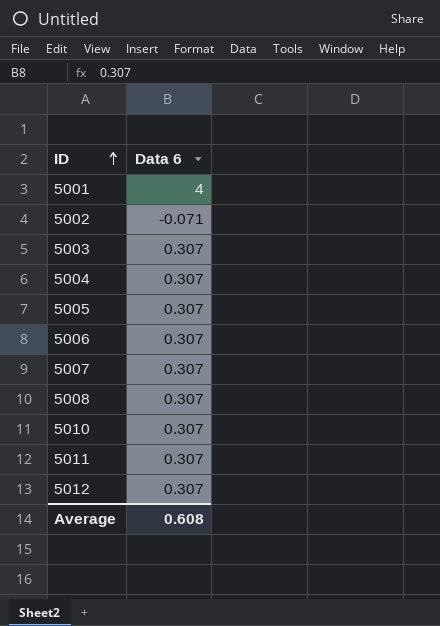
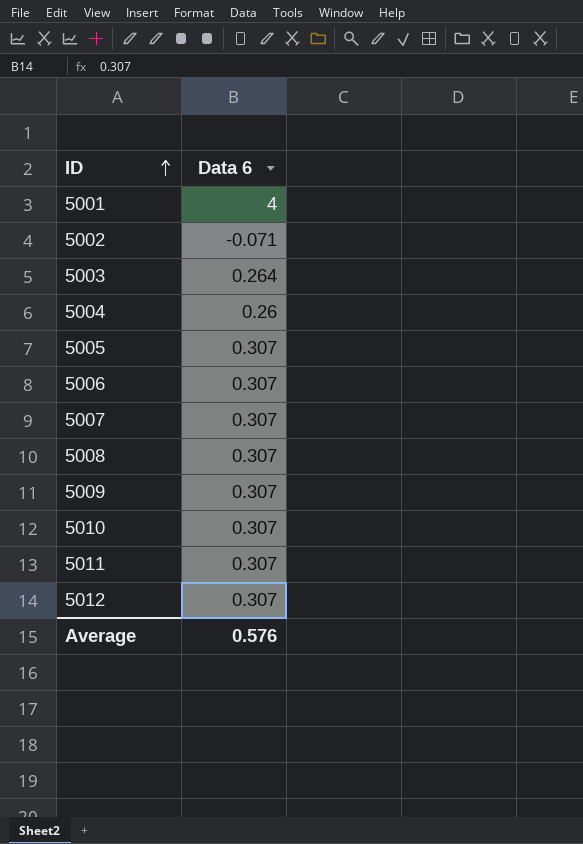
5003 | Data 6: 0.307 -> 0.264
5004 | Data 6: 0.307 -> 0.26
row 5009: none -> 0.307
Average | Data 6: 0.608 -> 0.576

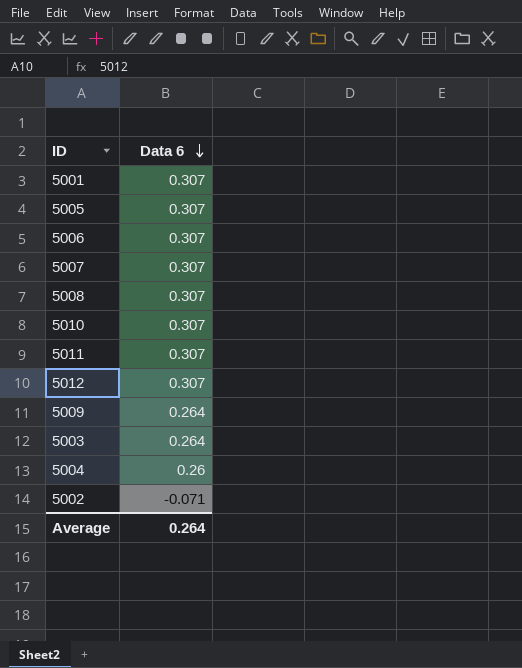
row order: ID ascending -> Data 6 descending
5001 | Data 6: 4 -> 0.307
5009 | Data 6: 0.307 -> 0.264
Average | Data 6: 0.576 -> 0.264

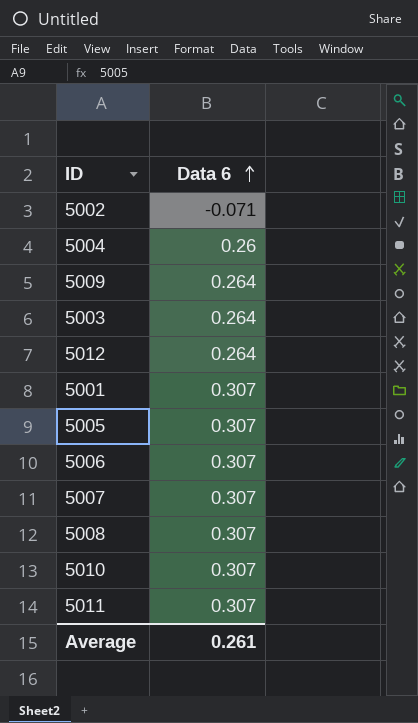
row order: Data 6 descending -> Data 6 ascending
5012 | Data 6: 0.307 -> 0.264
Average | Data 6: 0.264 -> 0.261

